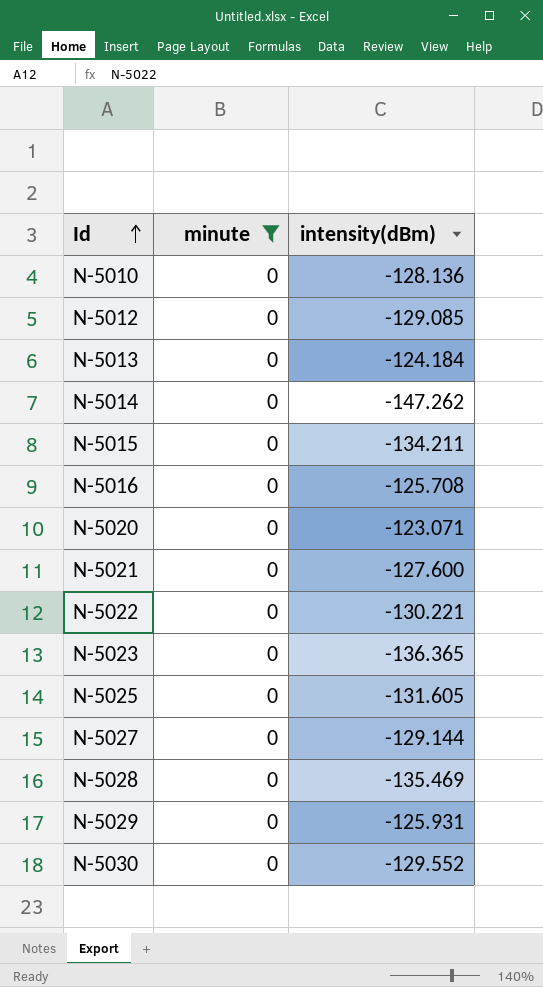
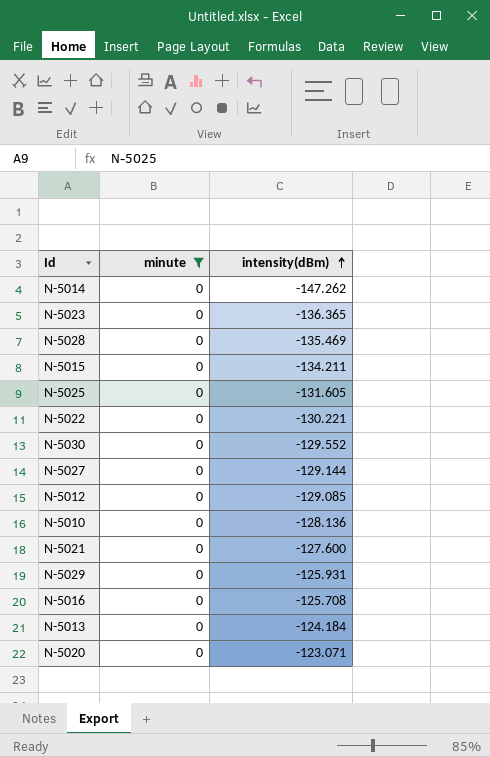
row order: Id ascending -> intensity(dBm) ascending

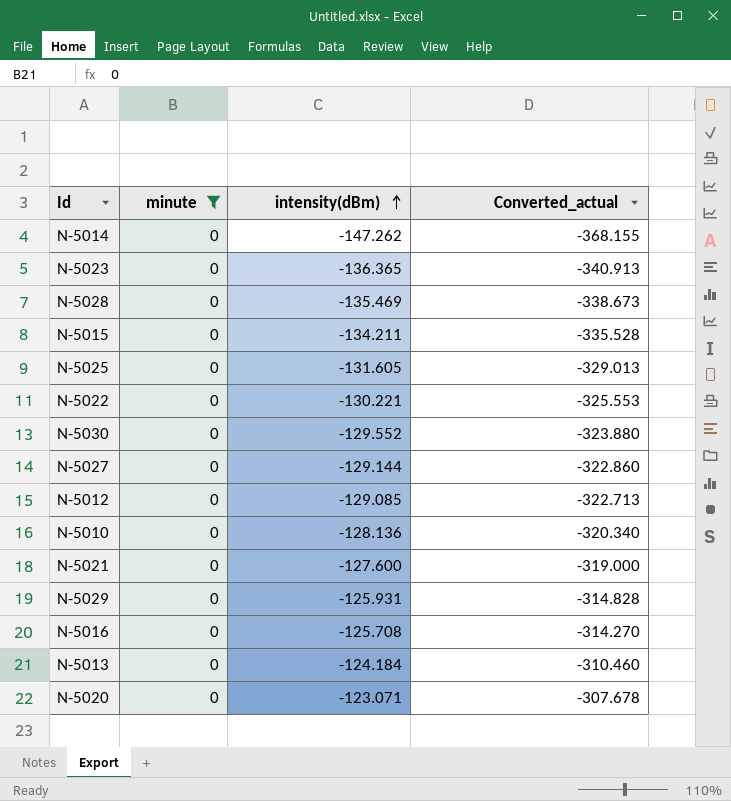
column Converted_actual | formula: none -> [intensity(dBm)] * 2.5

